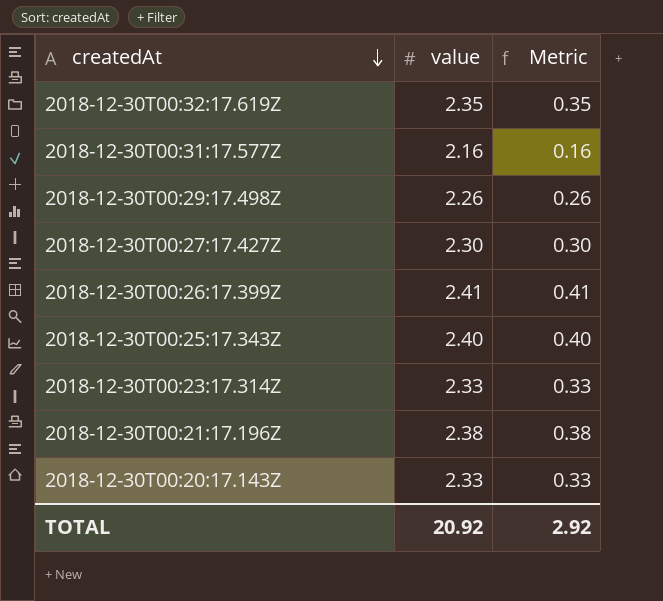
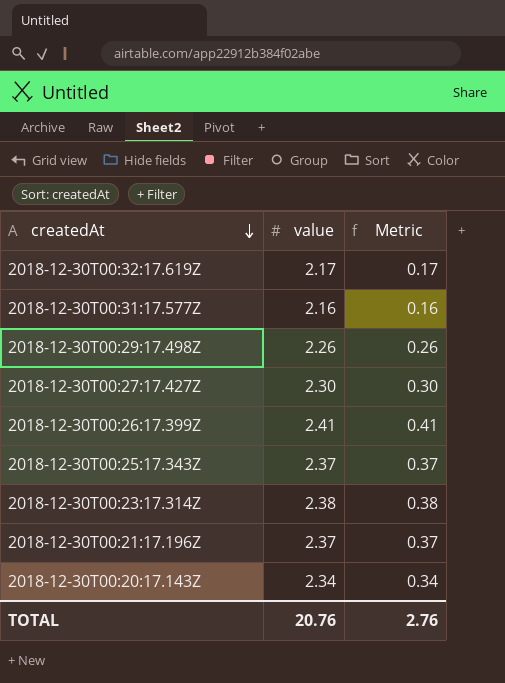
2018-12-30T00:32:17.619Z | value: 2.35 -> 2.17
2018-12-30T00:32:17.619Z | Metric: 0.35 -> 0.17
2018-12-30T00:25:17.343Z | value: 2.40 -> 2.37
2018-12-30T00:25:17.343Z | Metric: 0.40 -> 0.37
2018-12-30T00:23:17.314Z | value: 2.33 -> 2.38
2018-12-30T00:23:17.314Z | Metric: 0.33 -> 0.38
2018-12-30T00:21:17.196Z | value: 2.38 -> 2.37
2018-12-30T00:21:17.196Z | Metric: 0.38 -> 0.37
2018-12-30T00:20:17.143Z | value: 2.33 -> 2.34
2018-12-30T00:20:17.143Z | Metric: 0.33 -> 0.34
TOTAL | value: 20.92 -> 20.76
TOTAL | Metric: 2.92 -> 2.76

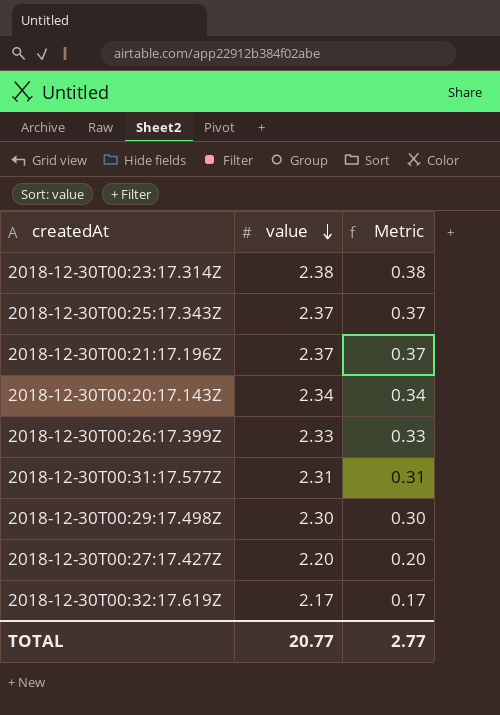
row order: createdAt descending -> value descending
2018-12-30T00:26:17.399Z | value: 2.41 -> 2.33
2018-12-30T00:26:17.399Z | Metric: 0.41 -> 0.33
2018-12-30T00:31:17.577Z | value: 2.16 -> 2.31
2018-12-30T00:31:17.577Z | Metric: 0.16 -> 0.31
2018-12-30T00:29:17.498Z | value: 2.26 -> 2.30
2018-12-30T00:29:17.498Z | Metric: 0.26 -> 0.30
2018-12-30T00:27:17.427Z | value: 2.30 -> 2.20
2018-12-30T00:27:17.427Z | Metric: 0.30 -> 0.20
TOTAL | value: 20.76 -> 20.77
TOTAL | Metric: 2.76 -> 2.77

